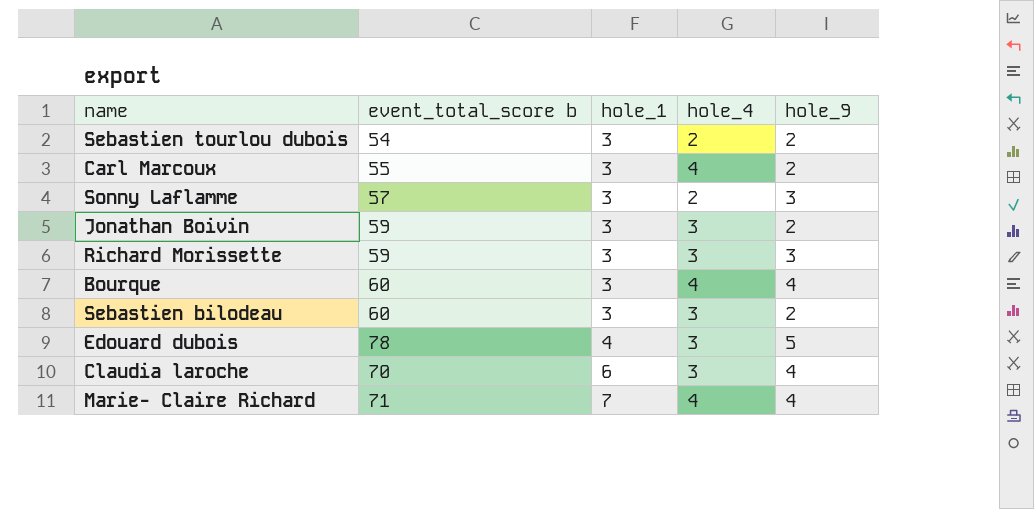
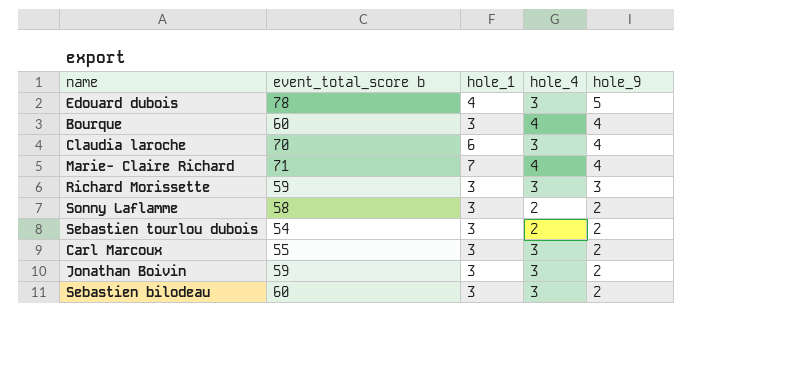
row order: hole_1 ascending -> hole_9 descending
Sonny Laflamme | event_total_score b: 57 -> 58
Sonny Laflamme | hole_9: 3 -> 2
Carl Marcoux | hole_4: 4 -> 3

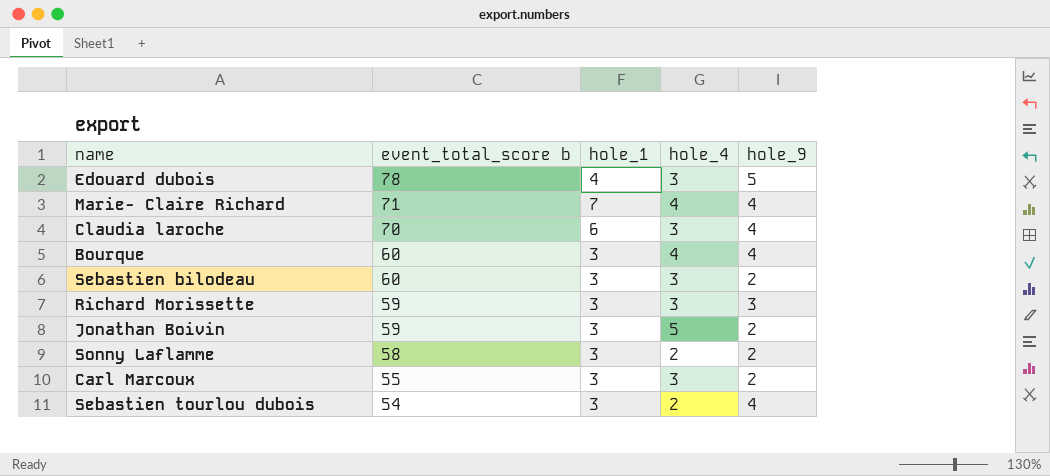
row order: hole_9 descending -> event_total_score b descending
Jonathan Boivin | hole_4: 3 -> 5
Sebastien tourlou dubois | hole_9: 2 -> 4

